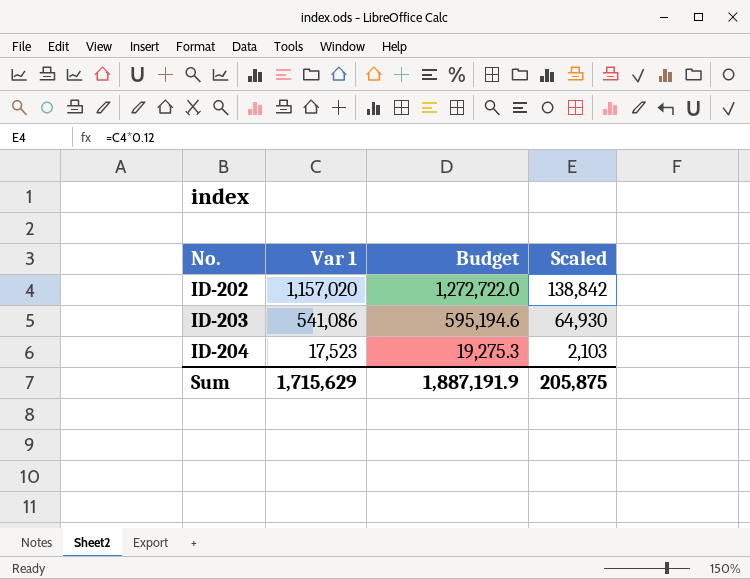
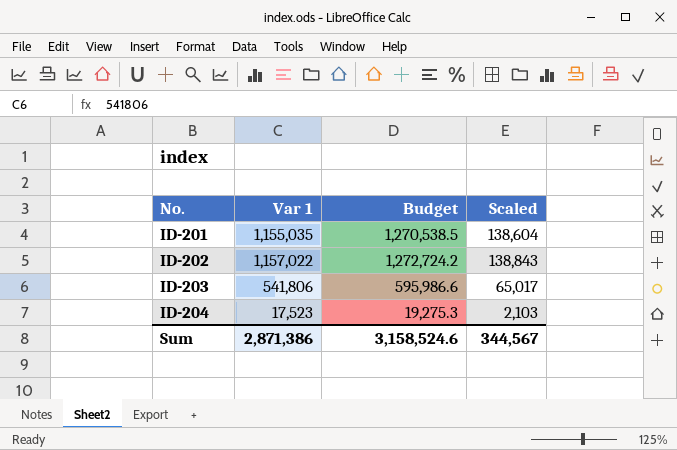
row ID-201: none -> 1,155,035 | 1,270,538.5 | 138,604
ID-202 | Var 1: 1,157,020 -> 1,157,022
ID-202 | Budget: 1,272,722.0 -> 1,272,724.2
ID-202 | Scaled: 138,842 -> 138,843
ID-203 | Var 1: 541,086 -> 541,806
ID-203 | Budget: 595,194.6 -> 595,986.6
ID-203 | Scaled: 64,930 -> 65,017
Sum | Var 1: 1,715,629 -> 2,871,386
Sum | Budget: 1,887,191.9 -> 3,158,524.6
Sum | Scaled: 205,875 -> 344,567

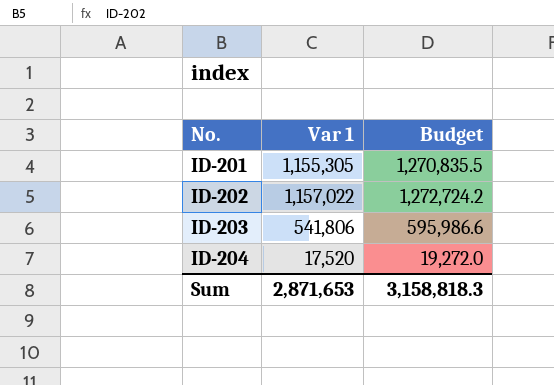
column Scaled | formula: [Var 1] * 0.12 -> none
ID-201 | Var 1: 1,155,035 -> 1,155,305
ID-201 | Budget: 1,270,538.5 -> 1,270,835.5
ID-204 | Var 1: 17,523 -> 17,520
ID-204 | Budget: 19,275.3 -> 19,272.0
Sum | Var 1: 2,871,386 -> 2,871,653
Sum | Budget: 3,158,524.6 -> 3,158,818.3

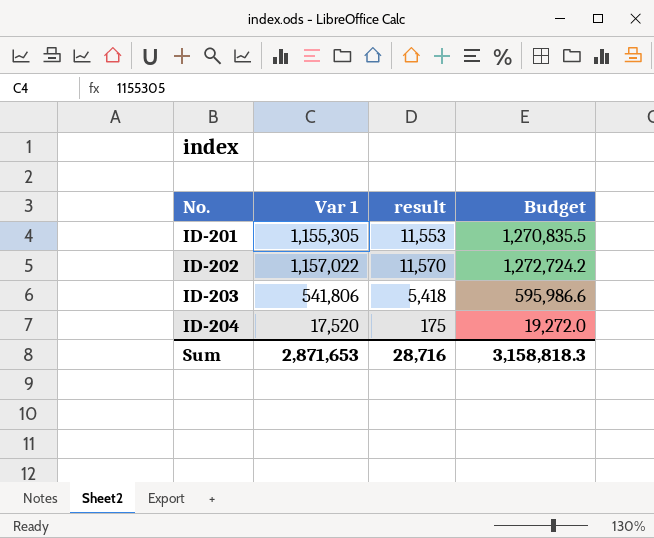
column result | formula: none -> [Var 1] * 0.01

